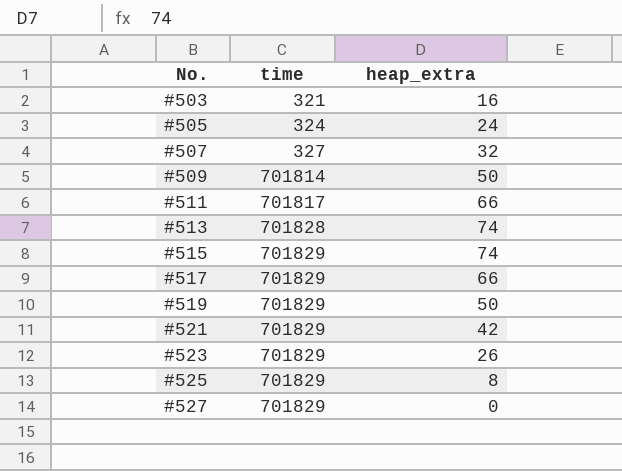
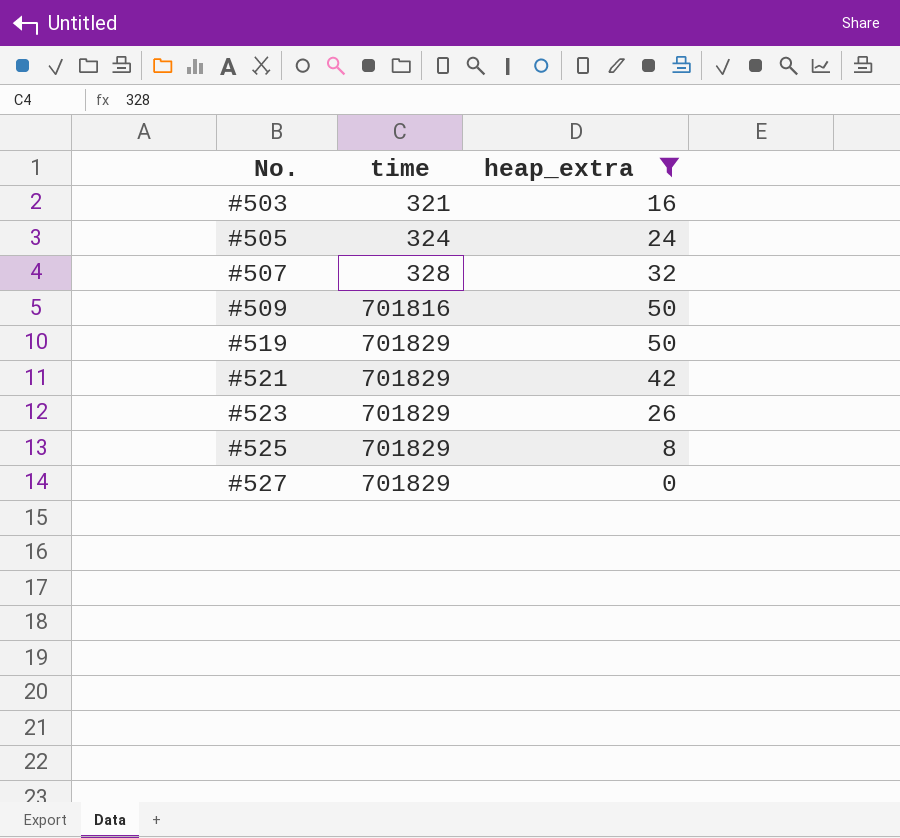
filter: none -> heap_extra <= 50
#507 | time: 327 -> 328
#509 | time: 701814 -> 701816

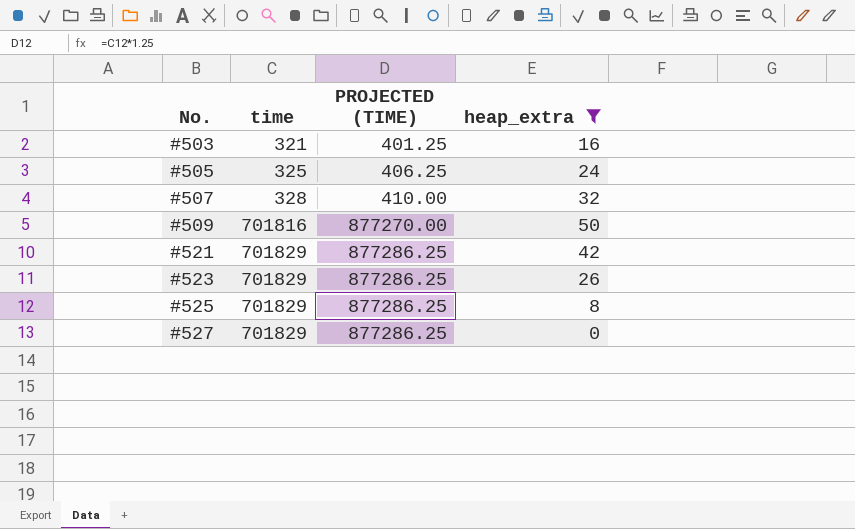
column PROJECTED (TIME) | formula: none -> [time] * 1.25
row #519: 701829 | 50 -> none
#505 | time: 324 -> 325

